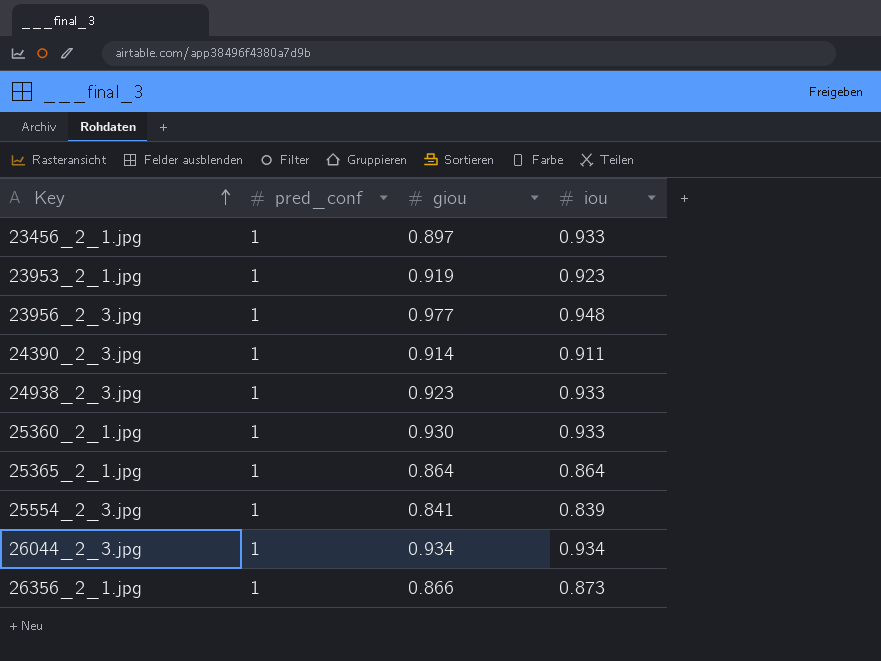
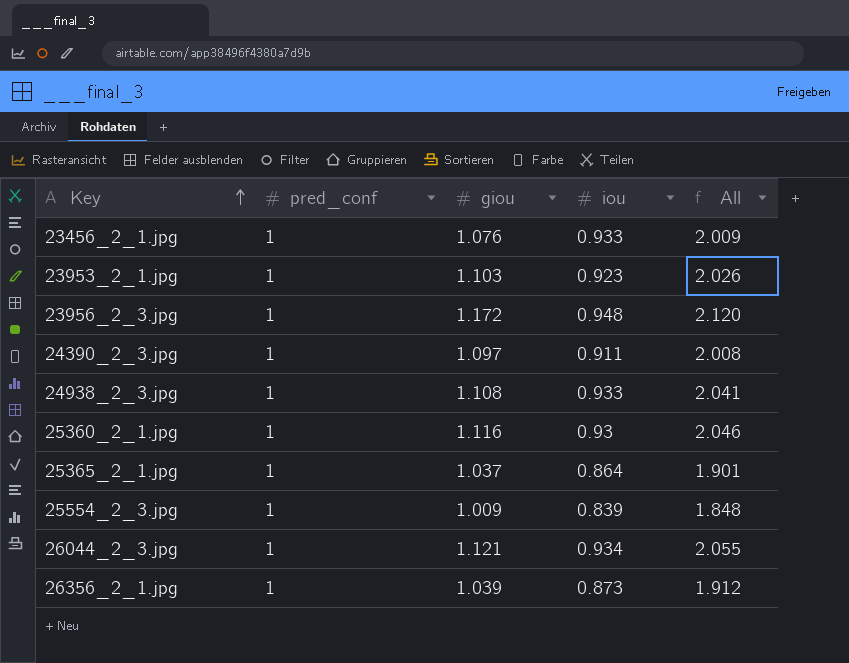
column All | formula: none -> [giou] + [iou]
23456_2_1.jpg | giou: 0.897 -> 1.076
23953_2_1.jpg | giou: 0.919 -> 1.103
23956_2_3.jpg | giou: 0.977 -> 1.172
24390_2_3.jpg | giou: 0.914 -> 1.097
24938_2_3.jpg | giou: 0.923 -> 1.108
25360_2_1.jpg | giou: 0.930 -> 1.116
25360_2_1.jpg | iou: 0.933 -> 0.93
25365_2_1.jpg | giou: 0.864 -> 1.037
25554_2_3.jpg | giou: 0.841 -> 1.009
26044_2_3.jpg | giou: 0.934 -> 1.121
26356_2_1.jpg | giou: 0.866 -> 1.039

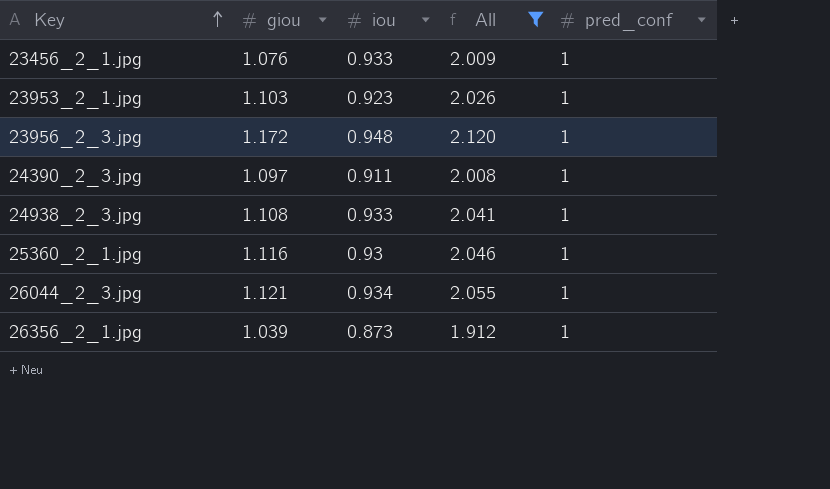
filter: none -> All >= 1.912
column pred_conf | position: 2 -> 5

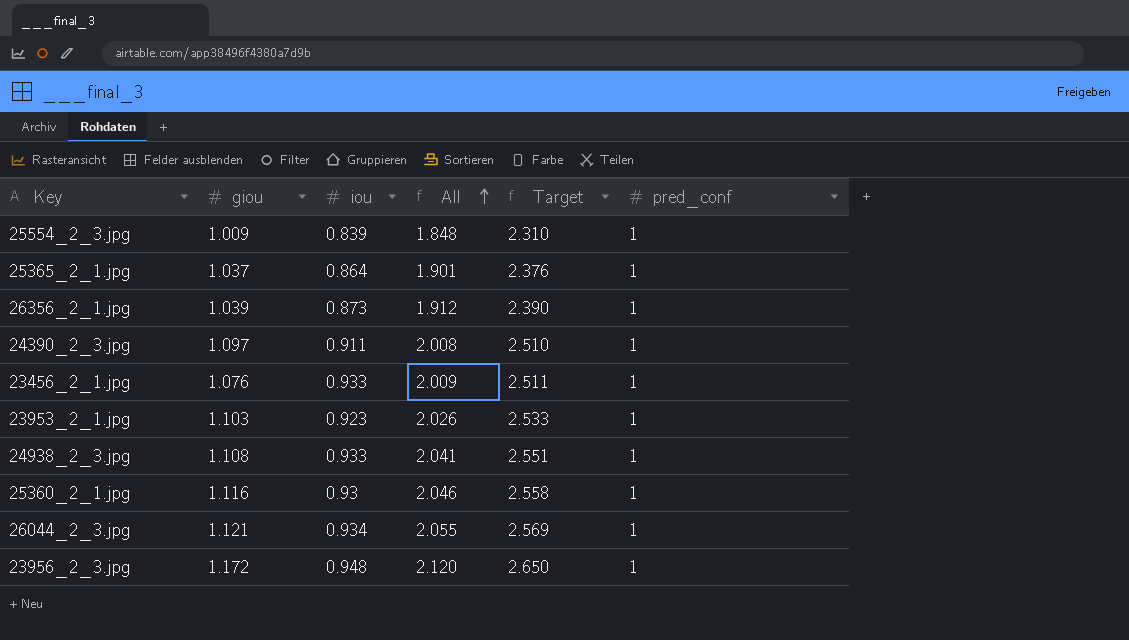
filter: All >= 1.912 -> none
row order: Key ascending -> All ascending
column Target | formula: none -> [All] * 1.25

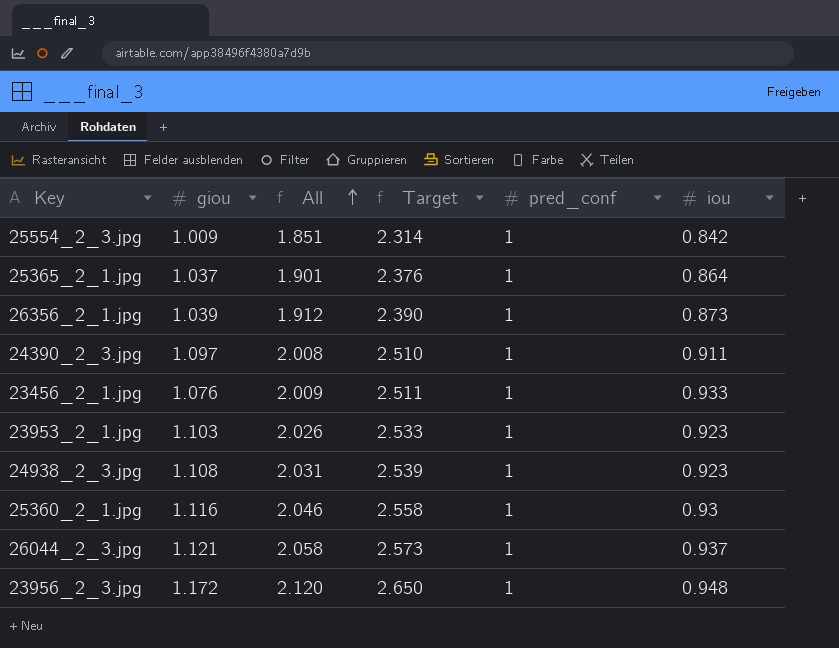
column iou | position: 3 -> 6
25554_2_3.jpg | All: 1.848 -> 1.851
25554_2_3.jpg | Target: 2.310 -> 2.314
25554_2_3.jpg | iou: 0.839 -> 0.842
24938_2_3.jpg | All: 2.041 -> 2.031
24938_2_3.jpg | Target: 2.551 -> 2.539
24938_2_3.jpg | iou: 0.933 -> 0.923
26044_2_3.jpg | All: 2.055 -> 2.058
26044_2_3.jpg | Target: 2.569 -> 2.573
26044_2_3.jpg | iou: 0.934 -> 0.937

